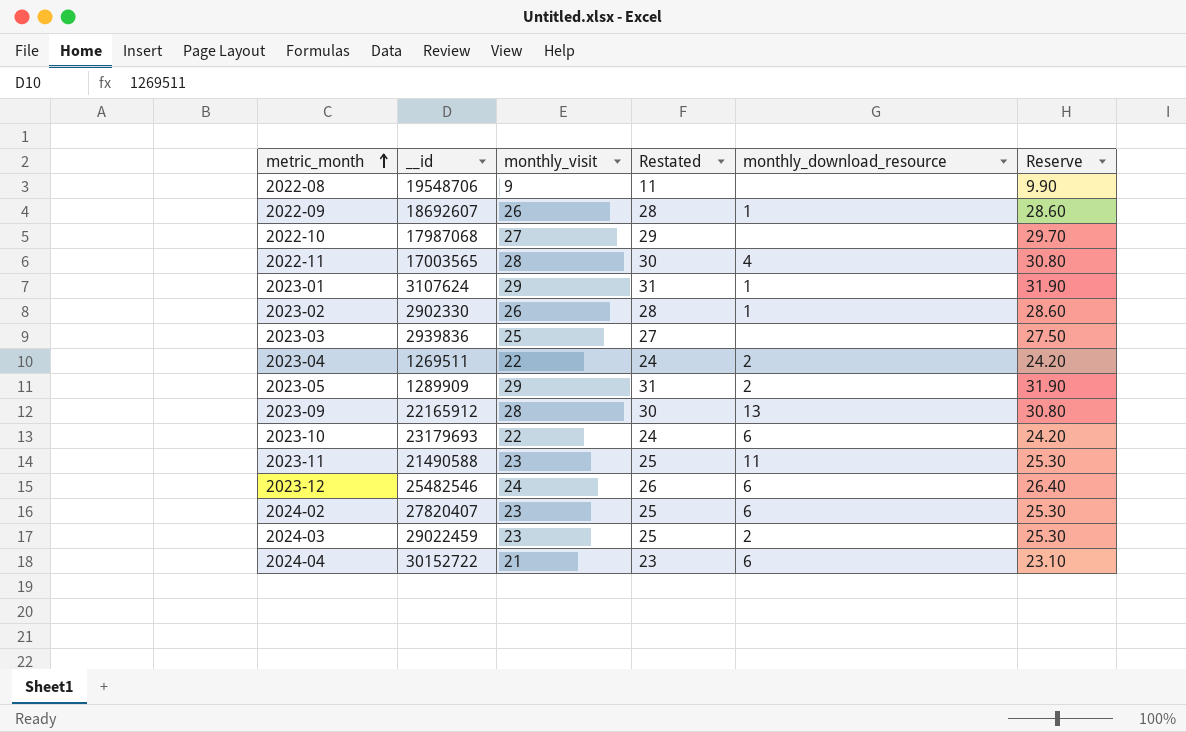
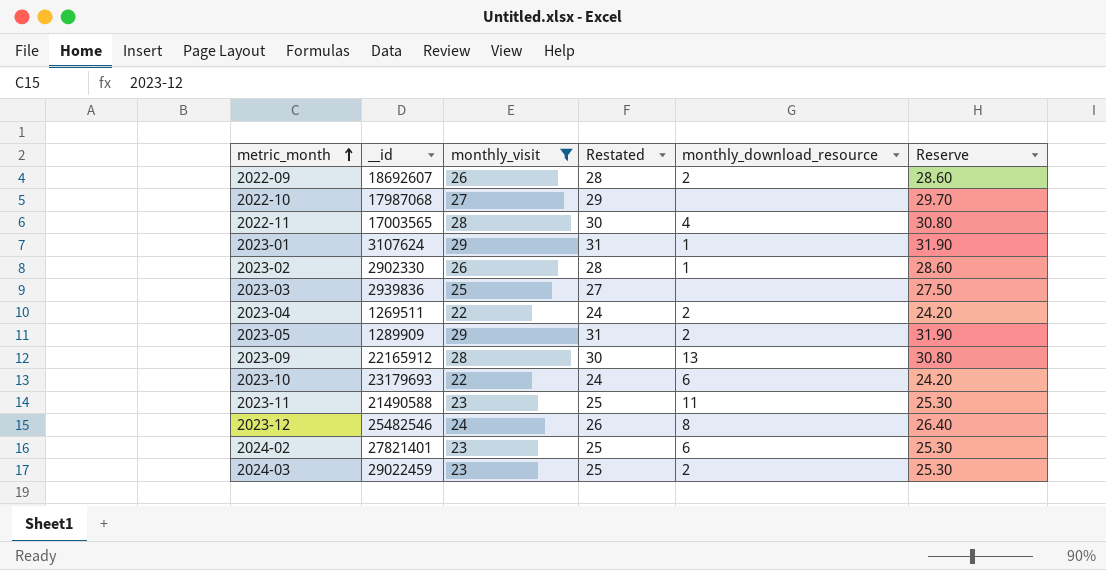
filter: none -> monthly_visit >= 22
2022-09 | monthly_download_resource: 1 -> 2
2023-12 | monthly_download_resource: 6 -> 8
2024-02 | __id: 27820407 -> 27821401

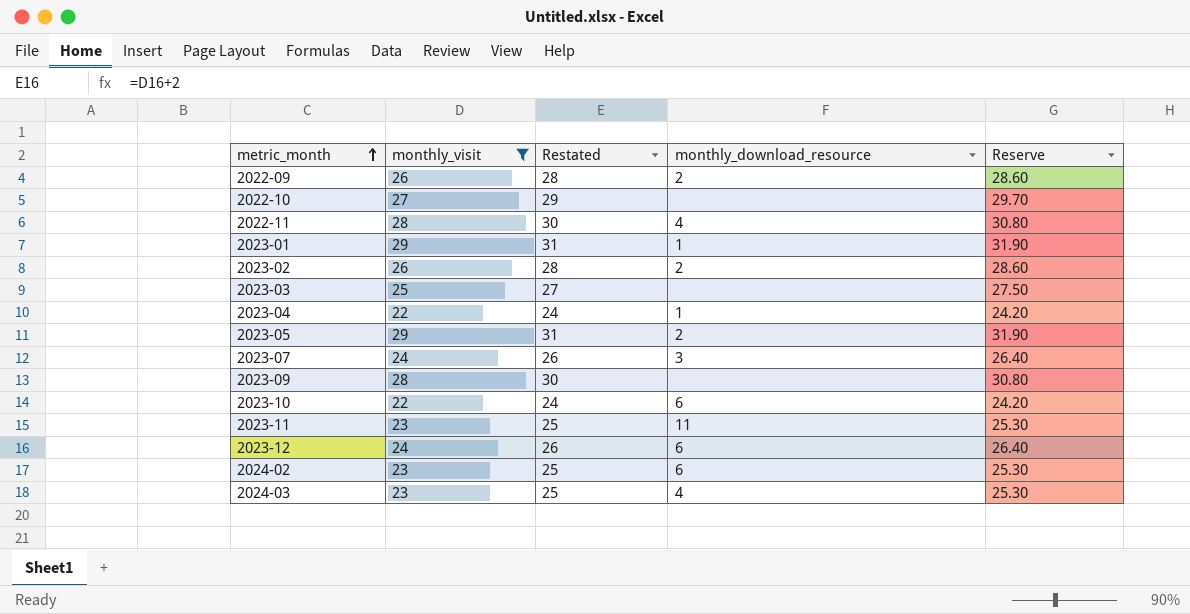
column __id | position: 2 -> none
2023-02 | monthly_download_resource: 1 -> 2
2023-04 | monthly_download_resource: 2 -> 1
row 2023-07: none -> 24 | 26 | 3 | 26.40
2023-09 | monthly_download_resource: 13 -> none
2023-12 | monthly_download_resource: 8 -> 6
2024-03 | monthly_download_resource: 2 -> 4

